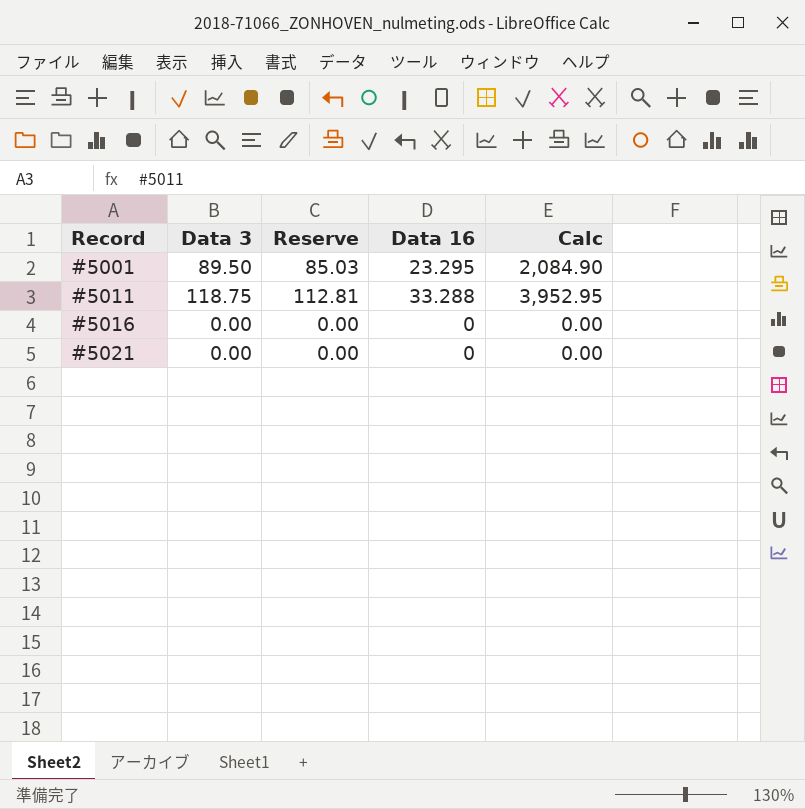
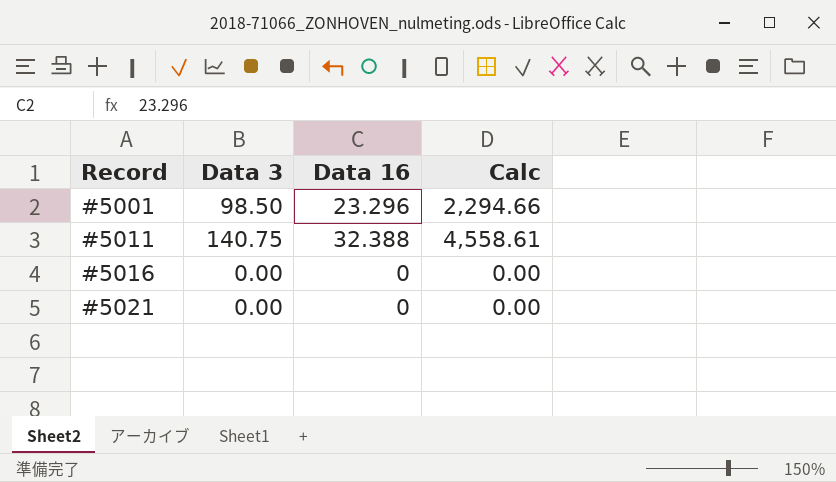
column Reserve | formula: [Data 3] * 0.95 -> none
#5001 | Data 3: 89.50 -> 98.50
#5001 | Data 16: 23.295 -> 23.296
#5001 | Calc: 2,084.90 -> 2,294.66
#5011 | Data 3: 118.75 -> 140.75
#5011 | Data 16: 33.288 -> 32.388
#5011 | Calc: 3,952.95 -> 4,558.61

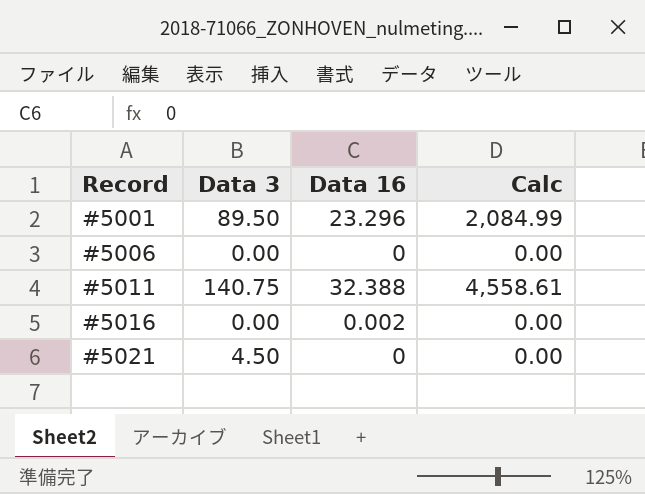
#5001 | Data 3: 98.50 -> 89.50
#5001 | Calc: 2,294.66 -> 2,084.99
row #5006: none -> 0.00 | 0 | 0.00
#5016 | Data 16: 0 -> 0.002
#5021 | Data 3: 0.00 -> 4.50

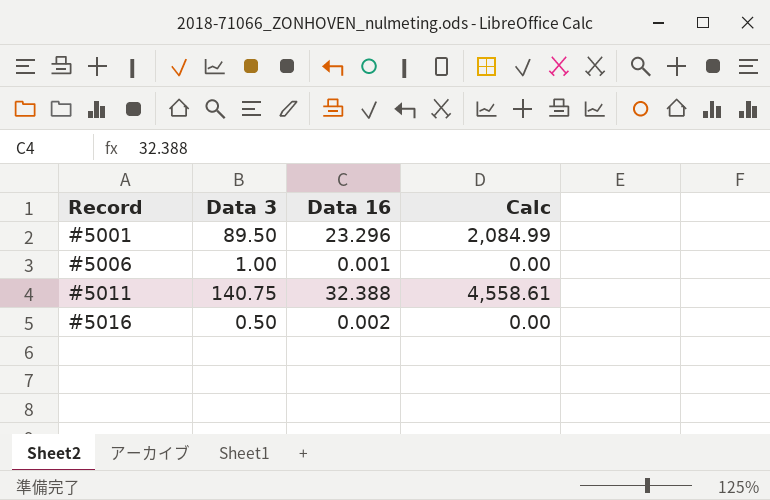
row #5021: 4.50 | 0 | 0.00 -> none
#5006 | Data 3: 0.00 -> 1.00
#5006 | Data 16: 0 -> 0.001
#5016 | Data 3: 0.00 -> 0.50

